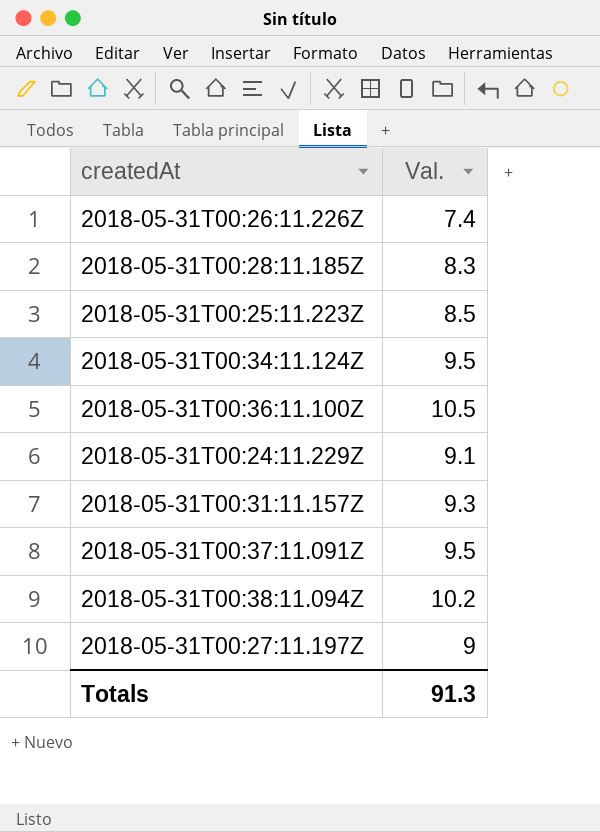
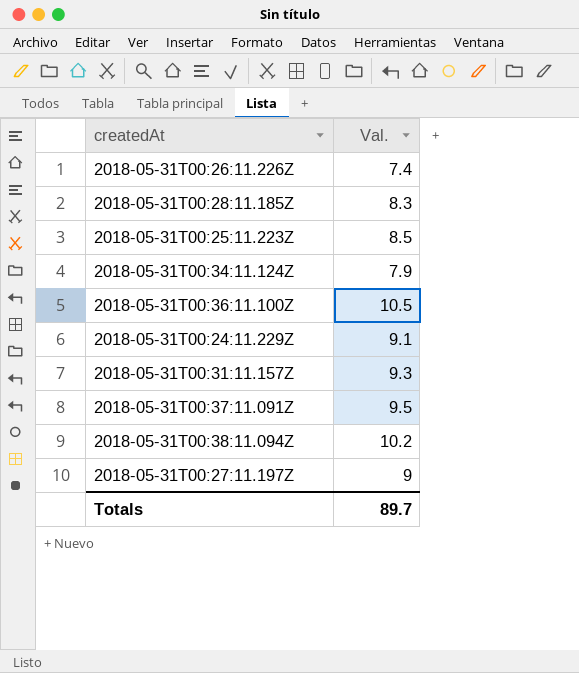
2018-05-31T00:34:11.124Z | Val.: 9.5 -> 7.9
Totals | Val.: 91.3 -> 89.7

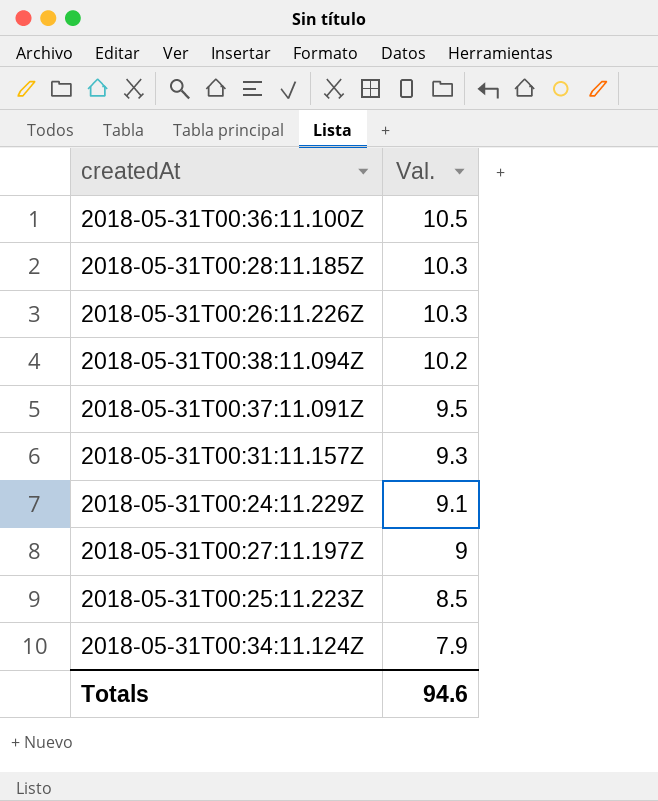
row order: none -> Val. descending
2018-05-31T00:28:11.185Z | Val.: 8.3 -> 10.3
2018-05-31T00:26:11.226Z | Val.: 7.4 -> 10.3
Totals | Val.: 89.7 -> 94.6

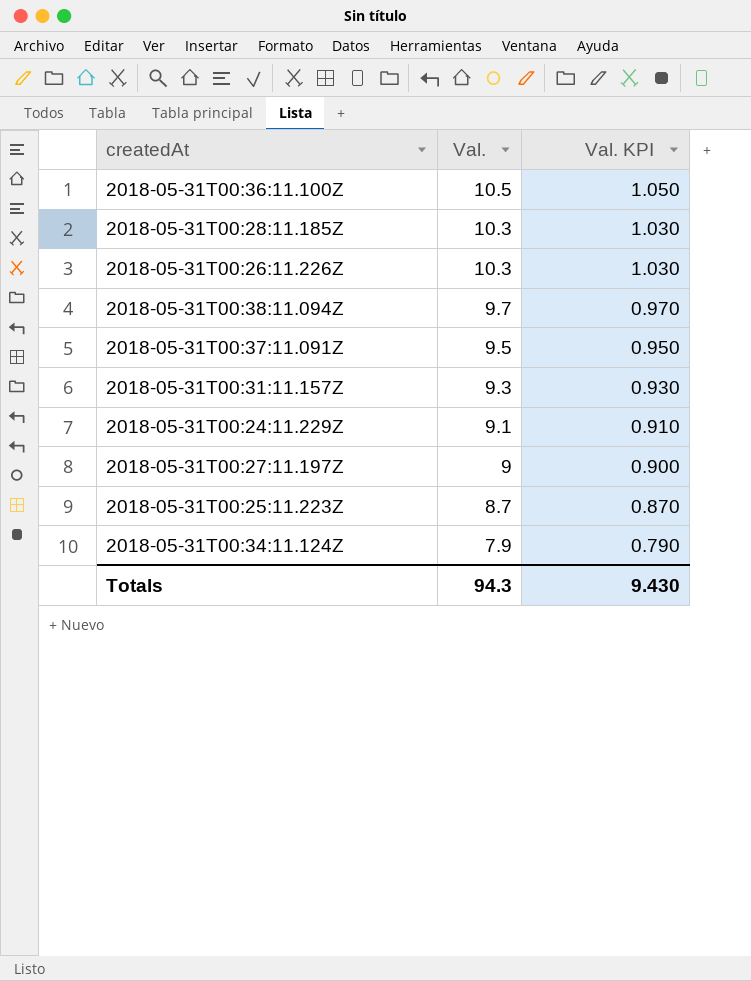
column Val. KPI | formula: none -> [Val.] * 0.1
2018-05-31T00:38:11.094Z | Val.: 10.2 -> 9.7
2018-05-31T00:25:11.223Z | Val.: 8.5 -> 8.7
Totals | Val.: 94.6 -> 94.3

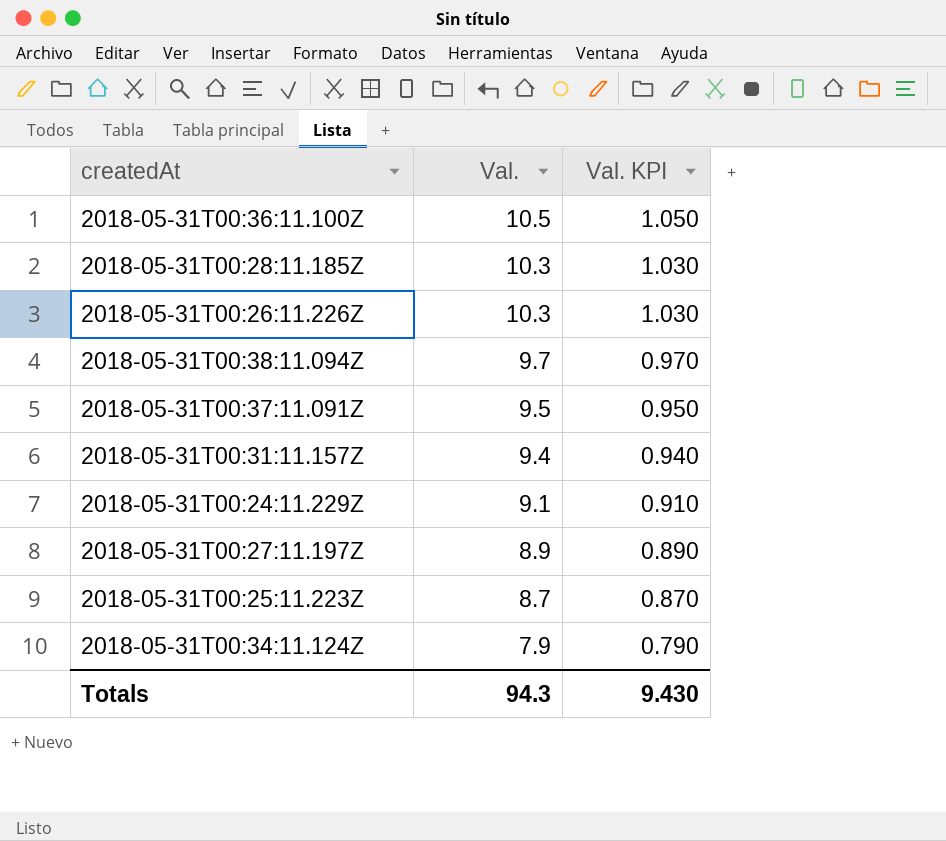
2018-05-31T00:31:11.157Z | Val.: 9.3 -> 9.4
2018-05-31T00:31:11.157Z | Val. KPI: 0.930 -> 0.940
2018-05-31T00:27:11.197Z | Val.: 9 -> 8.9
2018-05-31T00:27:11.197Z | Val. KPI: 0.900 -> 0.890

